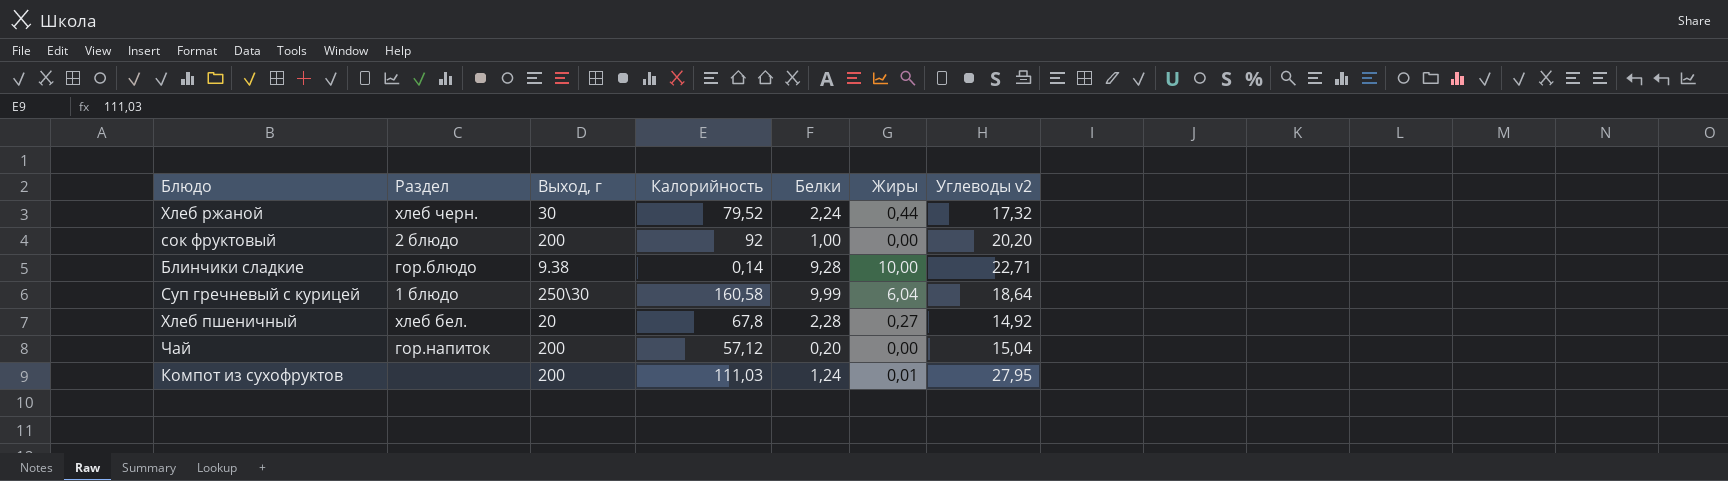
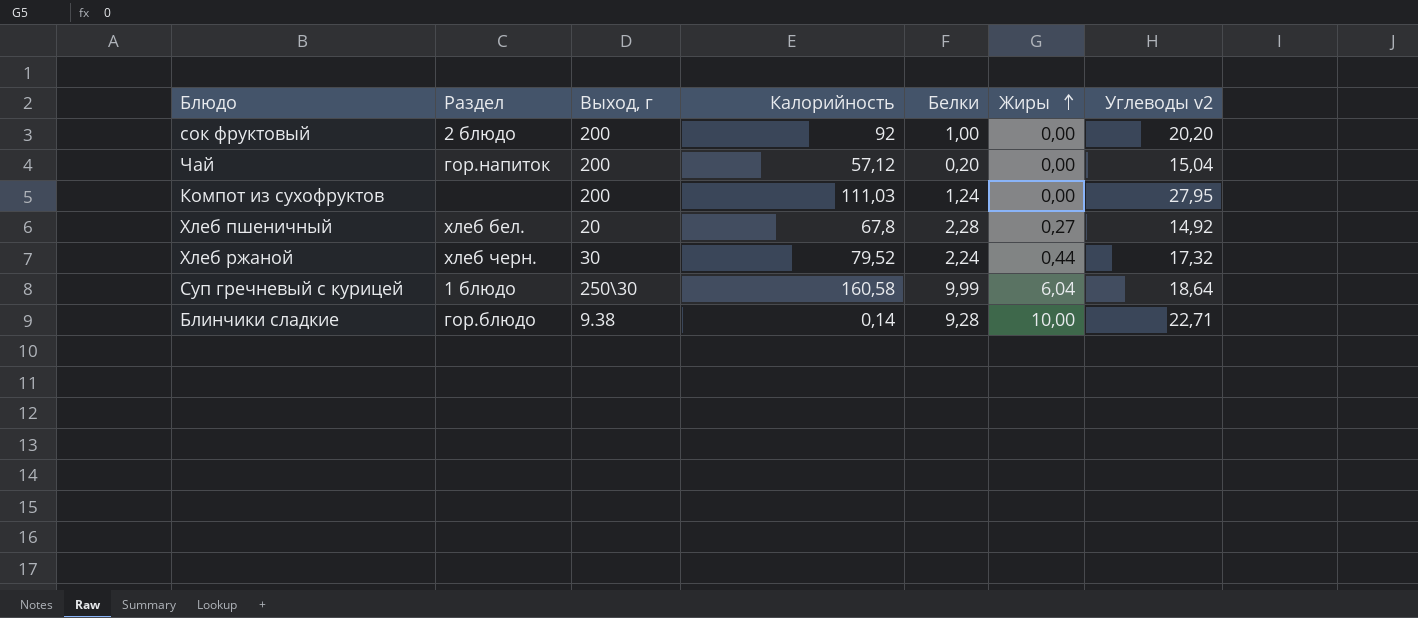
row order: none -> Жиры ascending
Компот из сухофруктов | Жиры: 0,01 -> 0,00

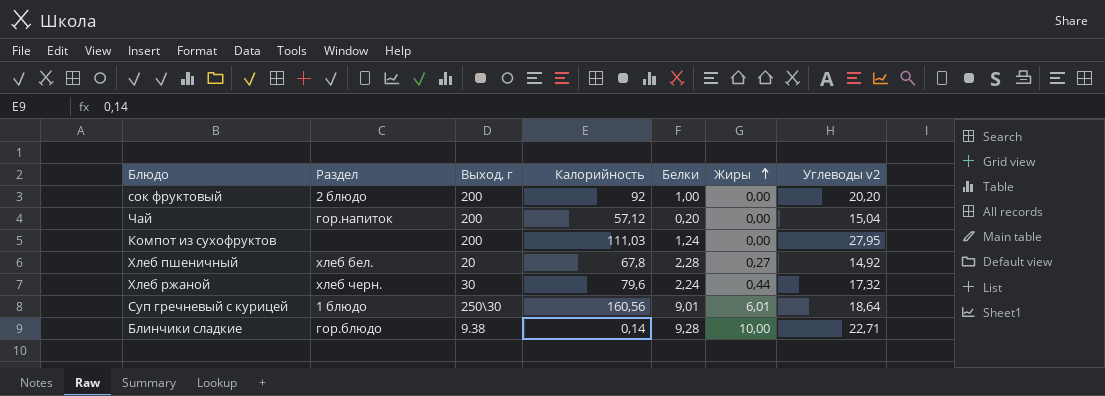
Хлеб ржаной | Калорийность: 79,52 -> 79,6
Суп гречневый с курицей | Калорийность: 160,58 -> 160,56
Суп гречневый с курицей | Белки: 9,99 -> 9,01
Суп гречневый с курицей | Жиры: 6,04 -> 6,01

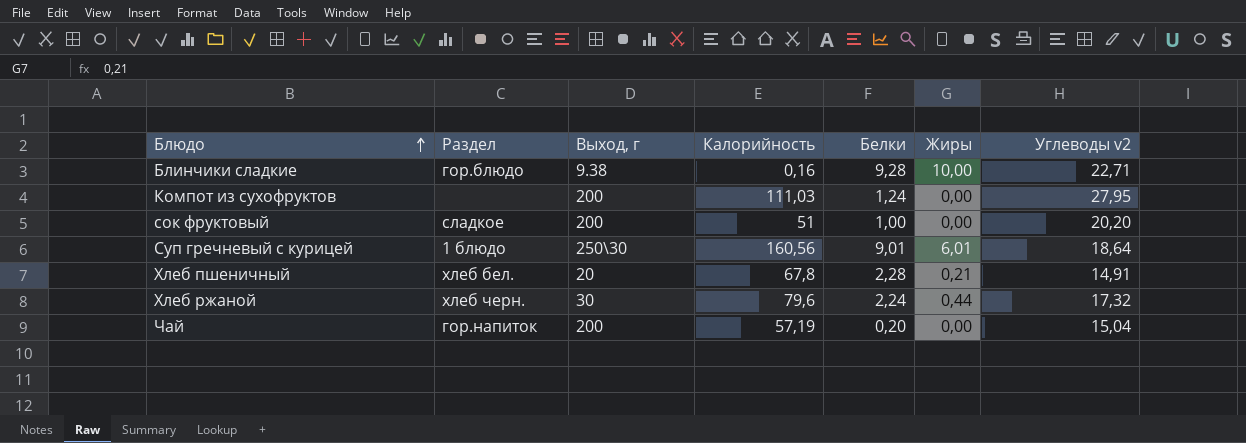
row order: Жиры ascending -> Блюдо ascending
Блинчики сладкие | Калорийность: 0,14 -> 0,16
сок фруктовый | Раздел: 2 блюдо -> сладкое
сок фруктовый | Калорийность: 92 -> 51
Хлеб пшеничный | Жиры: 0,27 -> 0,21
Хлеб пшеничный | Углеводы v2: 14,92 -> 14,91
Чай | Калорийность: 57,12 -> 57,19

